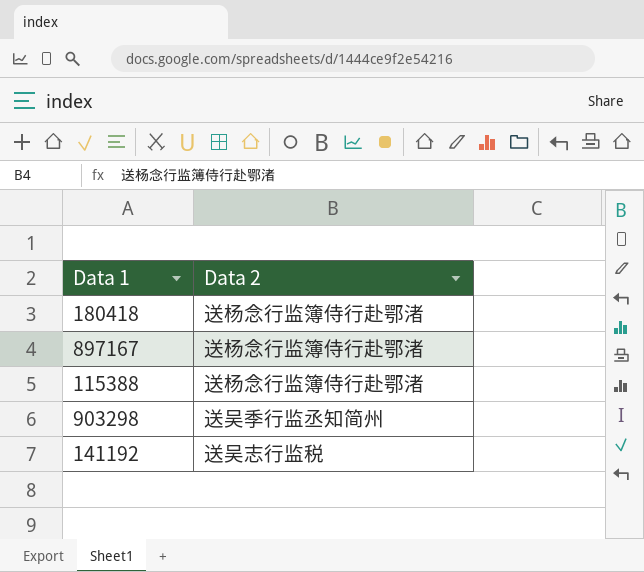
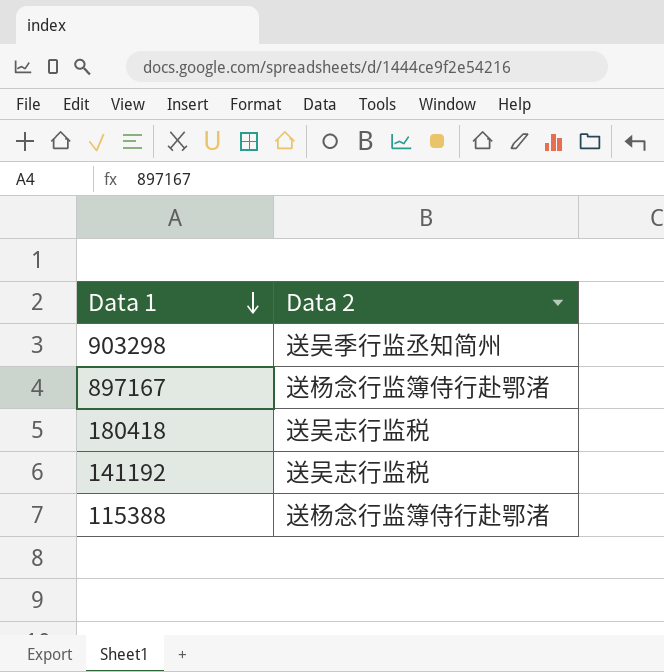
row order: none -> Data 1 descending
180418 | Data 2: 送杨念行监簿侍行赴鄂渚 -> 送吴志行监税

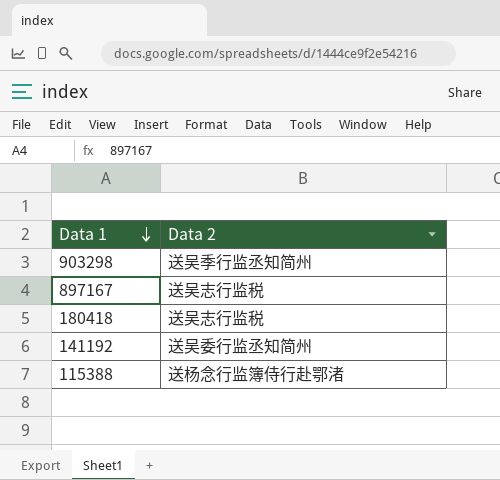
897167 | Data 2: 送杨念行监簿侍行赴鄂渚 -> 送吴志行监税
141192 | Data 2: 送吴志行监税 -> 送吴委行监丞知简州

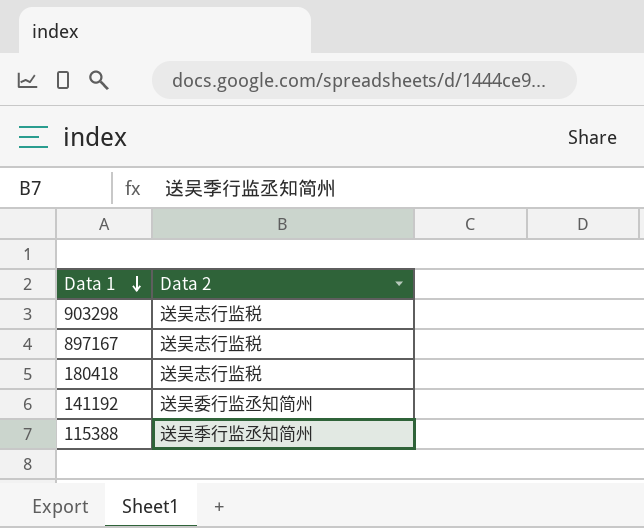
903298 | Data 2: 送吴季行监丞知简州 -> 送吴志行监税
115388 | Data 2: 送杨念行监簿侍行赴鄂渚 -> 送吴季行监丞知简州

